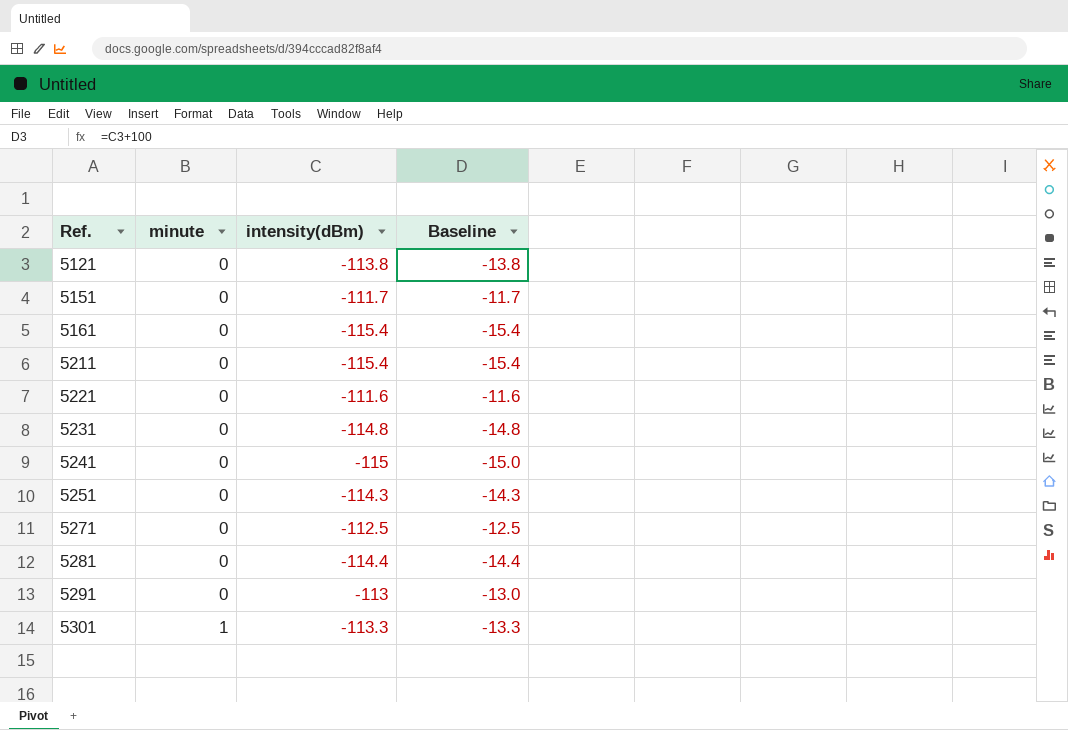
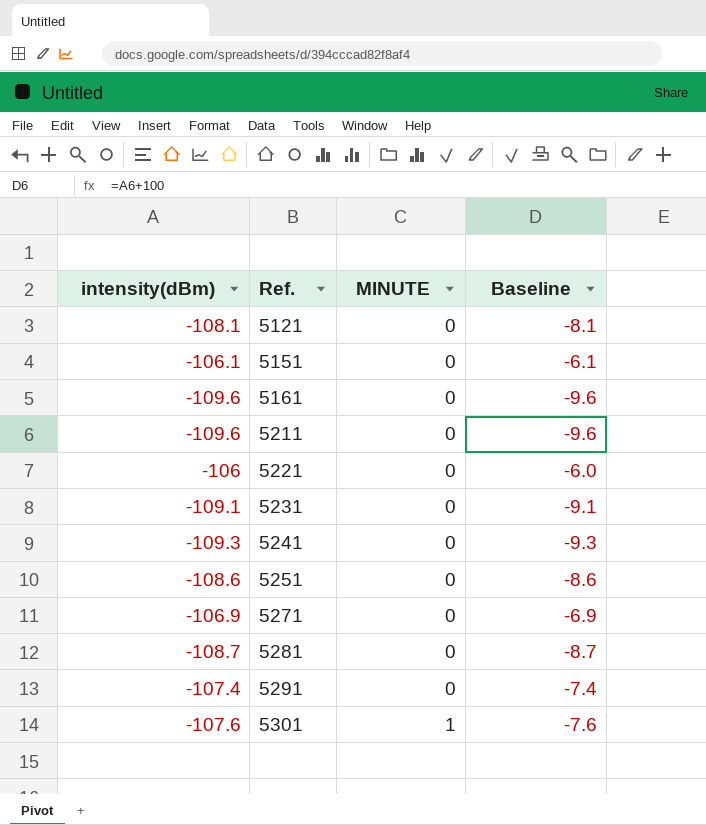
column intensity(dBm) | position: 3 -> 1
column name: minute -> MINUTE
5121 | intensity(dBm): -113.8 -> -108.1
5121 | Baseline: -13.8 -> -8.1
5151 | intensity(dBm): -111.7 -> -106.1
5151 | Baseline: -11.7 -> -6.1
5161 | intensity(dBm): -115.4 -> -109.6
5161 | Baseline: -15.4 -> -9.6
5211 | intensity(dBm): -115.4 -> -109.6
5211 | Baseline: -15.4 -> -9.6
5221 | intensity(dBm): -111.6 -> -106
5221 | Baseline: -11.6 -> -6.0
5231 | intensity(dBm): -114.8 -> -109.1
5231 | Baseline: -14.8 -> -9.1
5241 | intensity(dBm): -115 -> -109.3
5241 | Baseline: -15.0 -> -9.3
5251 | intensity(dBm): -114.3 -> -108.6
5251 | Baseline: -14.3 -> -8.6
5271 | intensity(dBm): -112.5 -> -106.9
5271 | Baseline: -12.5 -> -6.9
5281 | intensity(dBm): -114.4 -> -108.7
5281 | Baseline: -14.4 -> -8.7
5291 | intensity(dBm): -113 -> -107.4
5291 | Baseline: -13.0 -> -7.4
5301 | intensity(dBm): -113.3 -> -107.6
5301 | Baseline: -13.3 -> -7.6

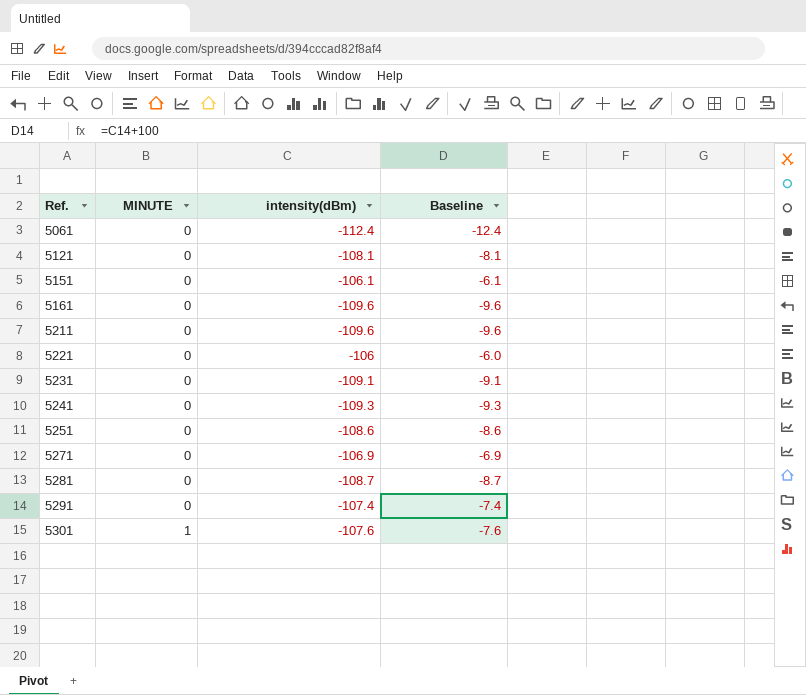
column intensity(dBm) | position: 1 -> 3
row 5061: none -> 0 | -112.4 | -12.4

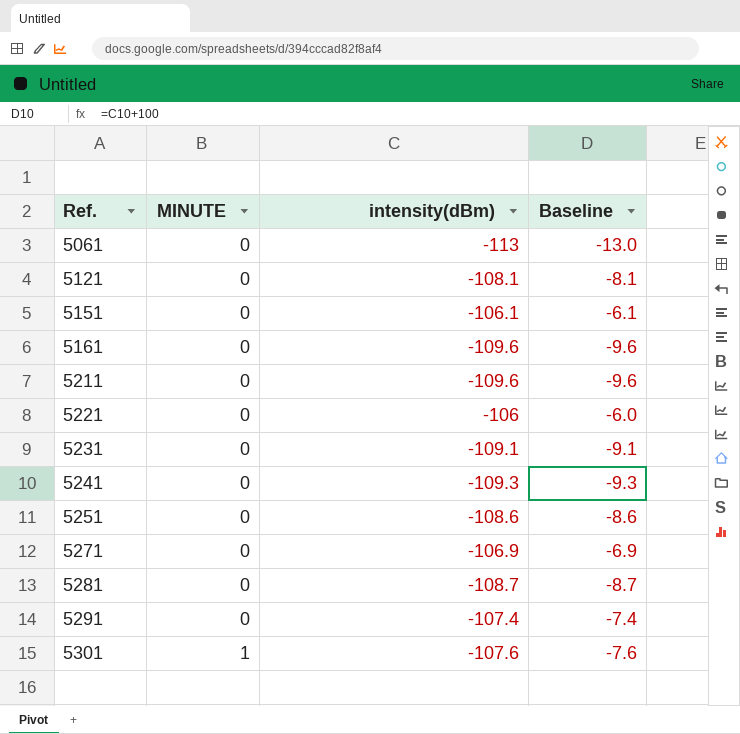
5061 | intensity(dBm): -112.4 -> -113
5061 | Baseline: -12.4 -> -13.0

